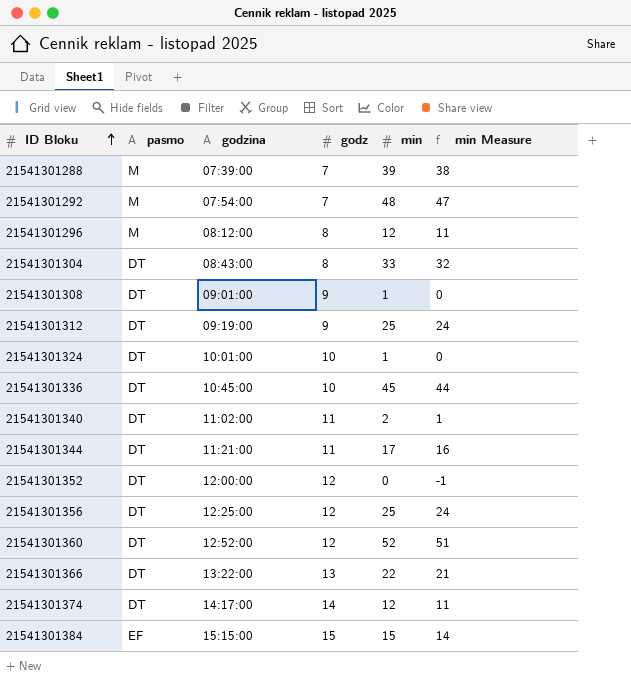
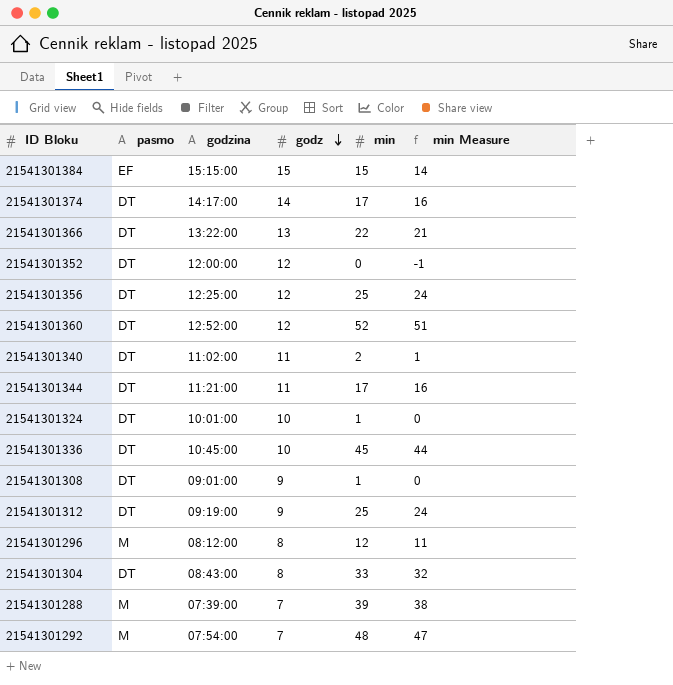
row order: ID Bloku ascending -> godz descending
21541301374 | min: 12 -> 17
21541301374 | min Measure: 11 -> 16

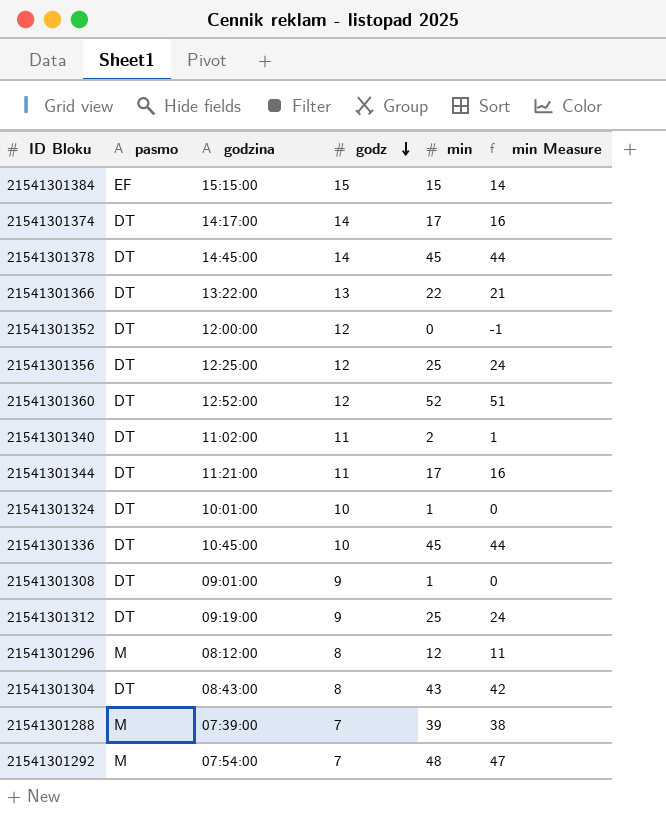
row 21541301378: none -> DT | 14:45:00 | 14 | 45 | 44
21541301304 | min: 33 -> 43
21541301304 | min Measure: 32 -> 42

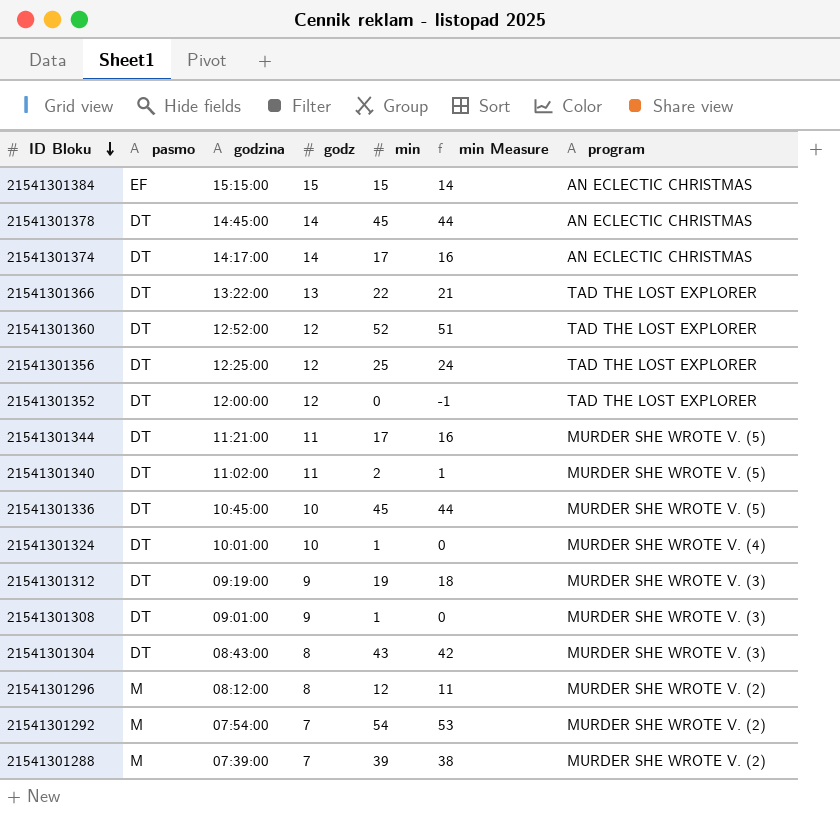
row order: godz descending -> ID Bloku descending
column program | position: none -> 7
21541301312 | min: 25 -> 19
21541301312 | min Measure: 24 -> 18
21541301292 | min: 48 -> 54
21541301292 | min Measure: 47 -> 53

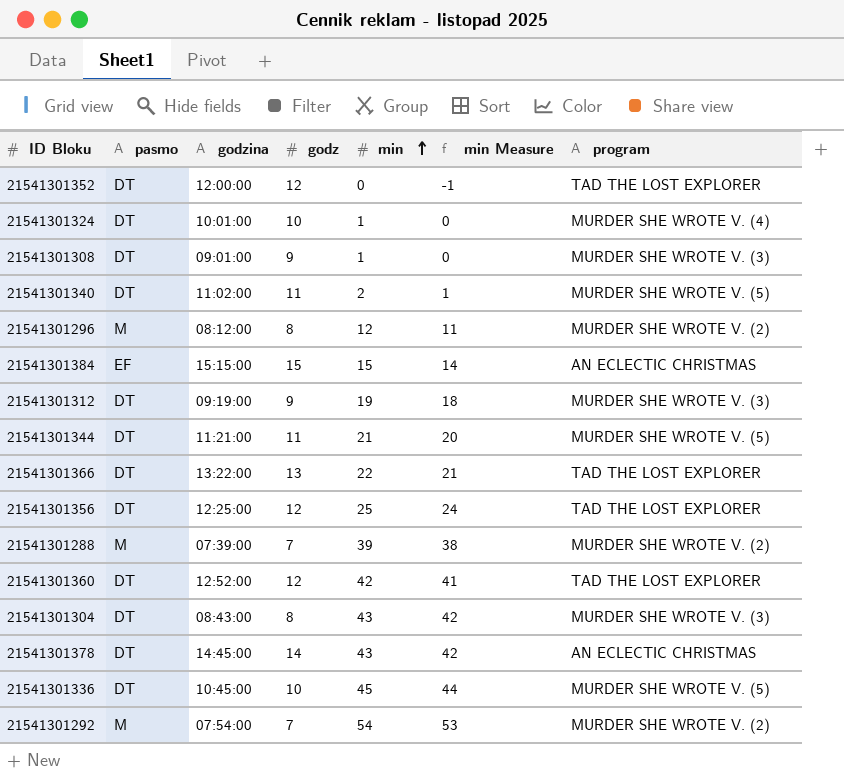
row order: ID Bloku descending -> min ascending
row 21541301374: DT | 14:17:00 | 14 | 17 | 16 | AN ECLECTIC CHRISTMAS -> none
21541301344 | min: 17 -> 21
21541301344 | min Measure: 16 -> 20
21541301360 | min: 52 -> 42
21541301360 | min Measure: 51 -> 41
21541301378 | min: 45 -> 43
21541301378 | min Measure: 44 -> 42

